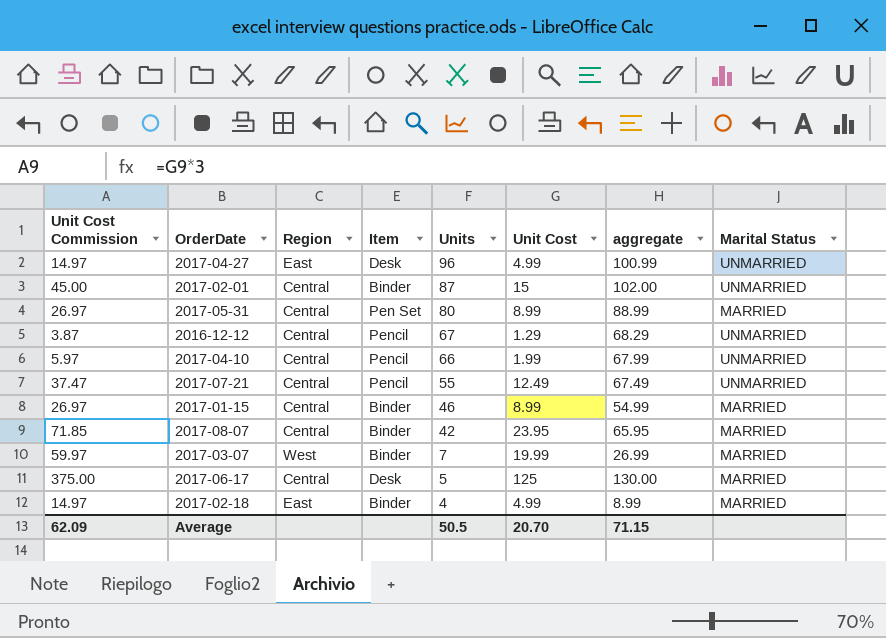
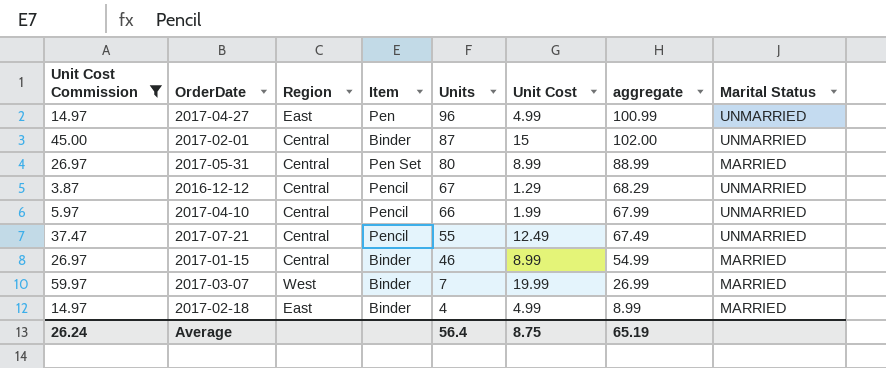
filter: none -> Unit Cost Commission <= 59.97
2017-04-27 | Item: Desk -> Pen
Average | Unit Cost Commission: 62.09 -> 26.24
Average | Units: 50.5 -> 56.4
Average | Unit Cost: 20.70 -> 8.75
Average | aggregate: 71.15 -> 65.19

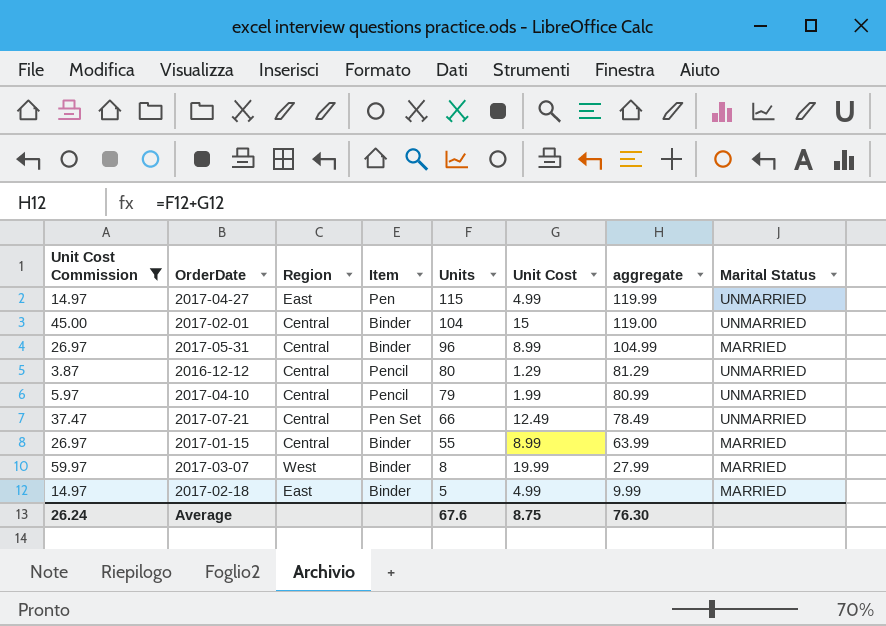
2017-04-27 | Units: 96 -> 115
2017-04-27 | aggregate: 100.99 -> 119.99
2017-02-01 | Units: 87 -> 104
2017-02-01 | aggregate: 102.00 -> 119.00
2017-05-31 | Item: Pen Set -> Binder
2017-05-31 | Units: 80 -> 96
2017-05-31 | aggregate: 88.99 -> 104.99
2016-12-12 | Units: 67 -> 80
2016-12-12 | aggregate: 68.29 -> 81.29
2017-04-10 | Units: 66 -> 79
2017-04-10 | aggregate: 67.99 -> 80.99
2017-07-21 | Item: Pencil -> Pen Set
2017-07-21 | Units: 55 -> 66
2017-07-21 | aggregate: 67.49 -> 78.49
2017-01-15 | Units: 46 -> 55
2017-01-15 | aggregate: 54.99 -> 63.99
2017-03-07 | Units: 7 -> 8
2017-03-07 | aggregate: 26.99 -> 27.99
2017-02-18 | Units: 4 -> 5
2017-02-18 | aggregate: 8.99 -> 9.99
Average | Units: 56.4 -> 67.6
Average | aggregate: 65.19 -> 76.30

